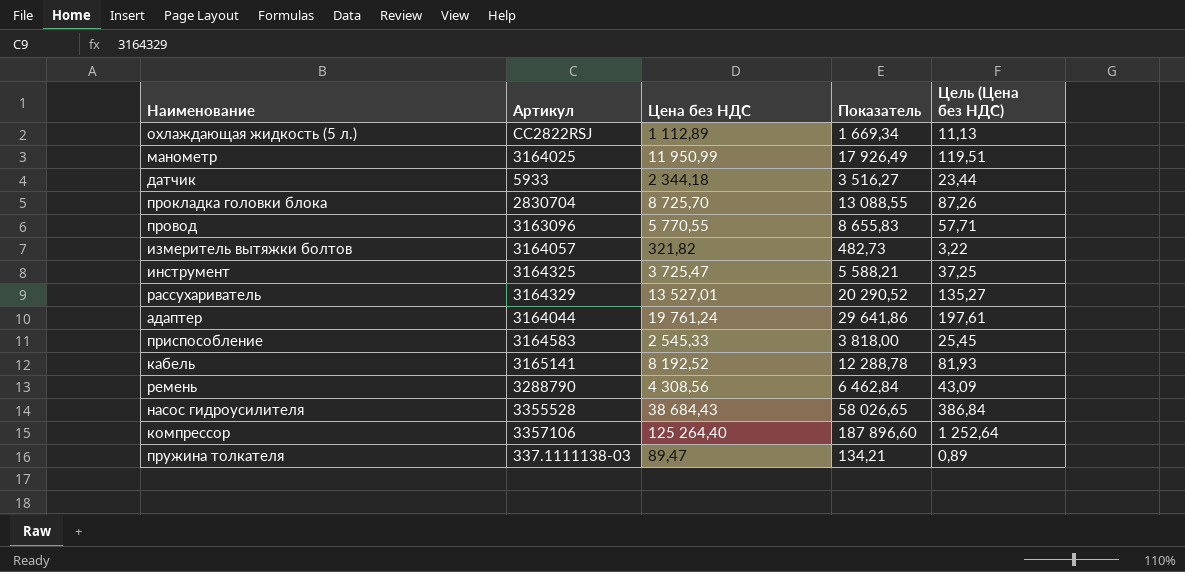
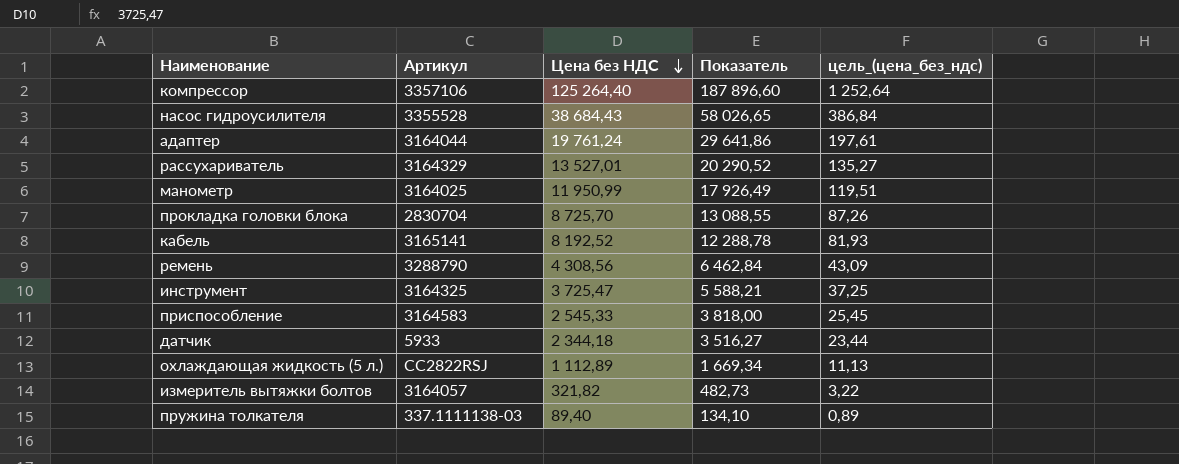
row order: none -> Цена без НДС descending
column name: Цель (Цена без НДС) -> цель_(цена_без_ндс)
row провод: 3163096 | 5 770,55 | 8 655,83 | 57,71 -> none
пружина толкателя | Цена без НДС: 89,47 -> 89,40
пружина толкателя | Показатель: 134,21 -> 134,10

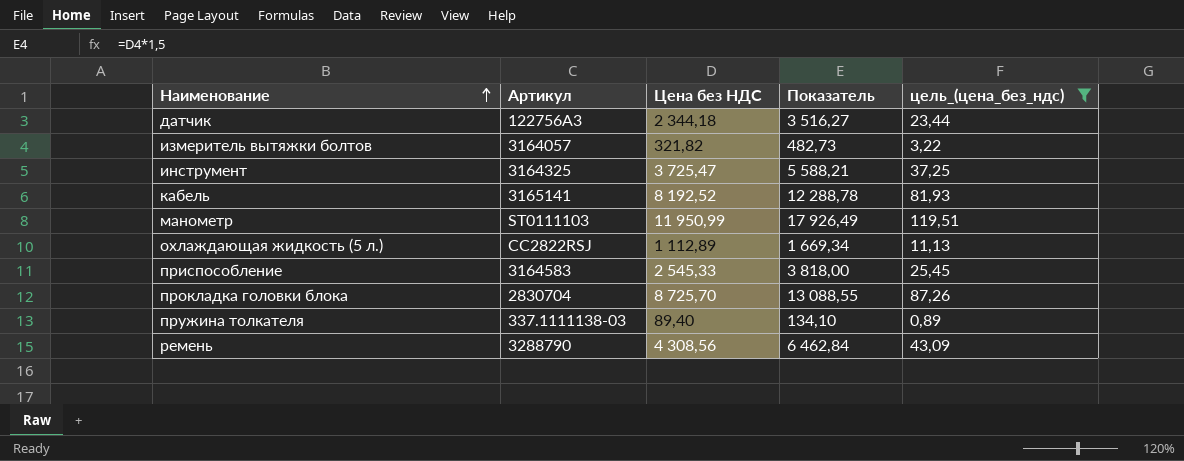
filter: none -> цель_(цена_без_ндс) <= 119,51
row order: Цена без НДС descending -> Наименование ascending
датчик | Артикул: 5933 -> 122756A3
манометр | Артикул: 3164025 -> ST0111103

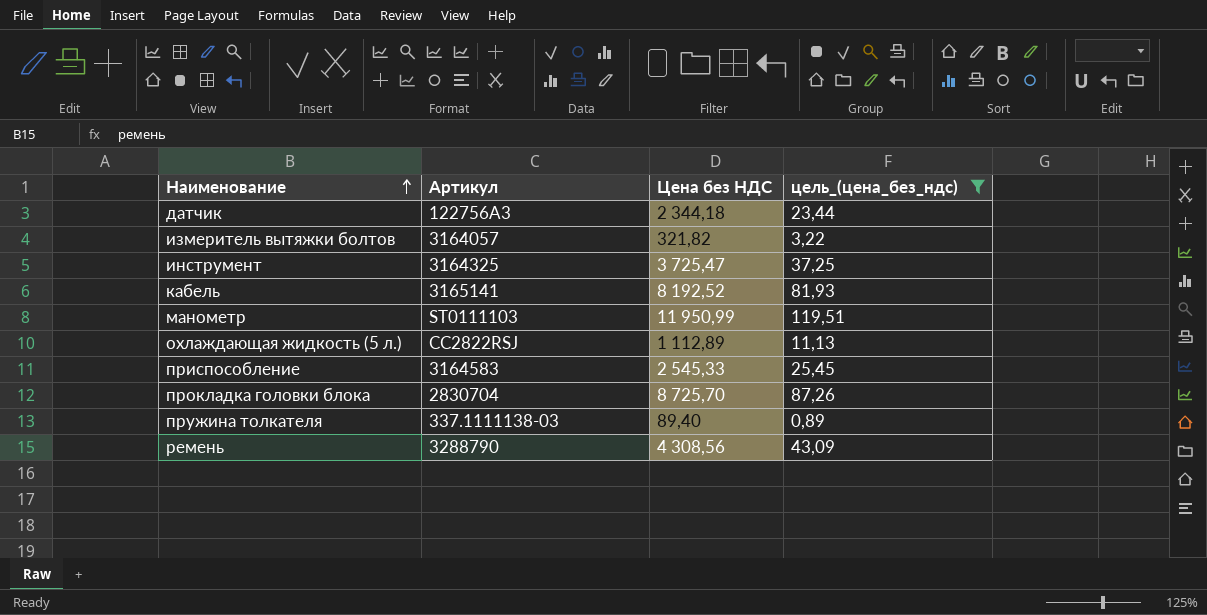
column Показатель | formula: [Цена без НДС] * 1,5 -> none

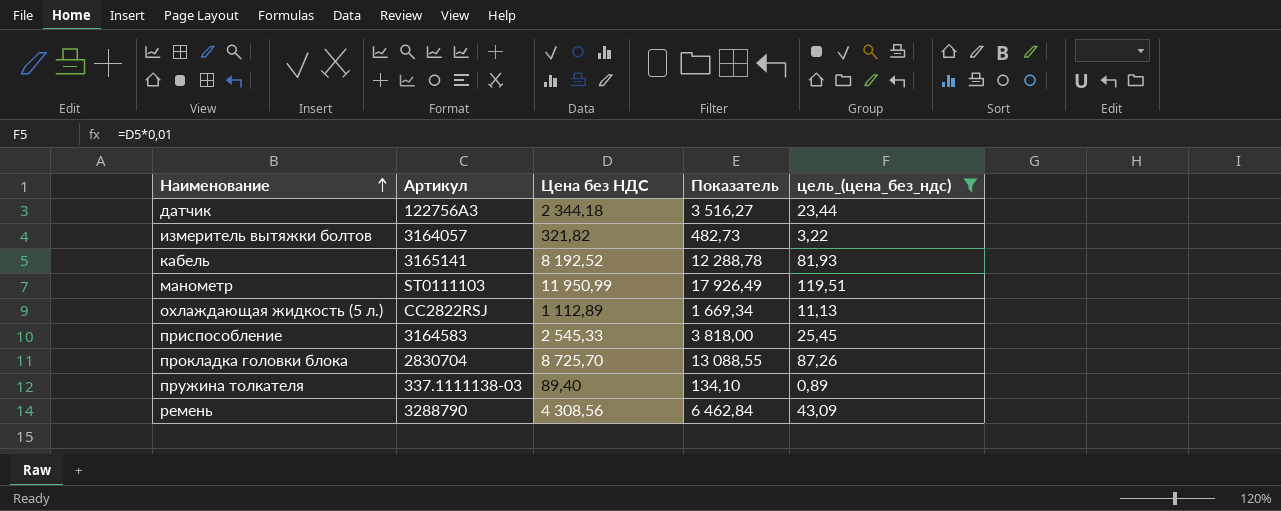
column Показатель | formula: none -> [Цена без НДС] * 1,5
row инструмент: 3164325 | 3 725,47 | 37,25 -> none

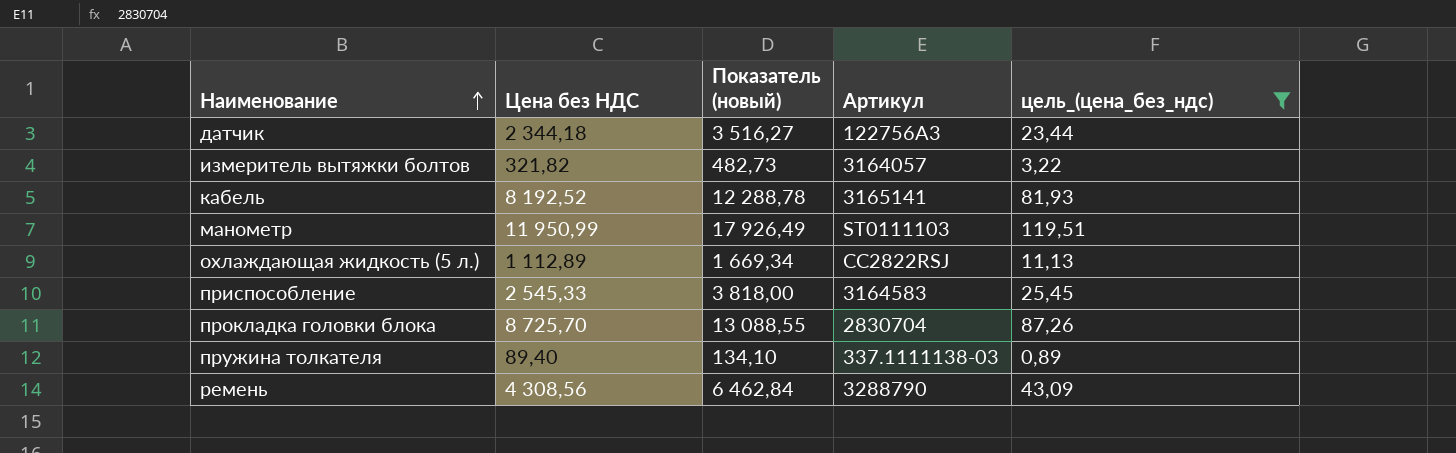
column name: Показатель -> Показатель (новый)
column Артикул | position: 2 -> 4

